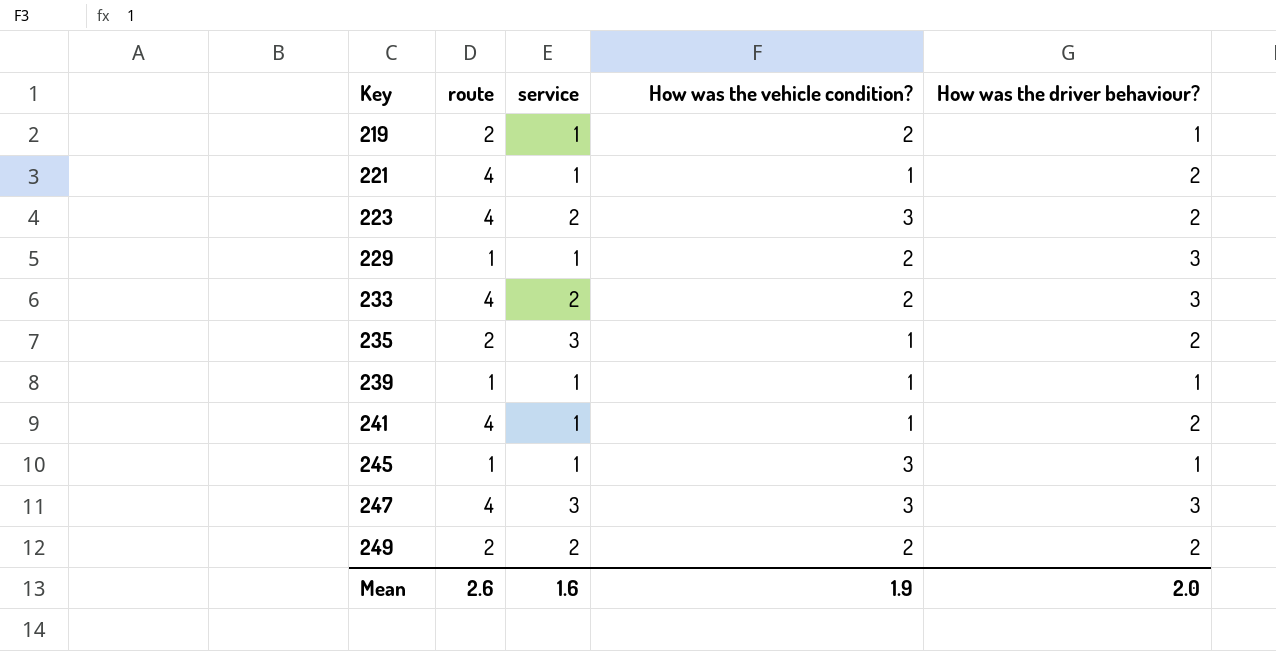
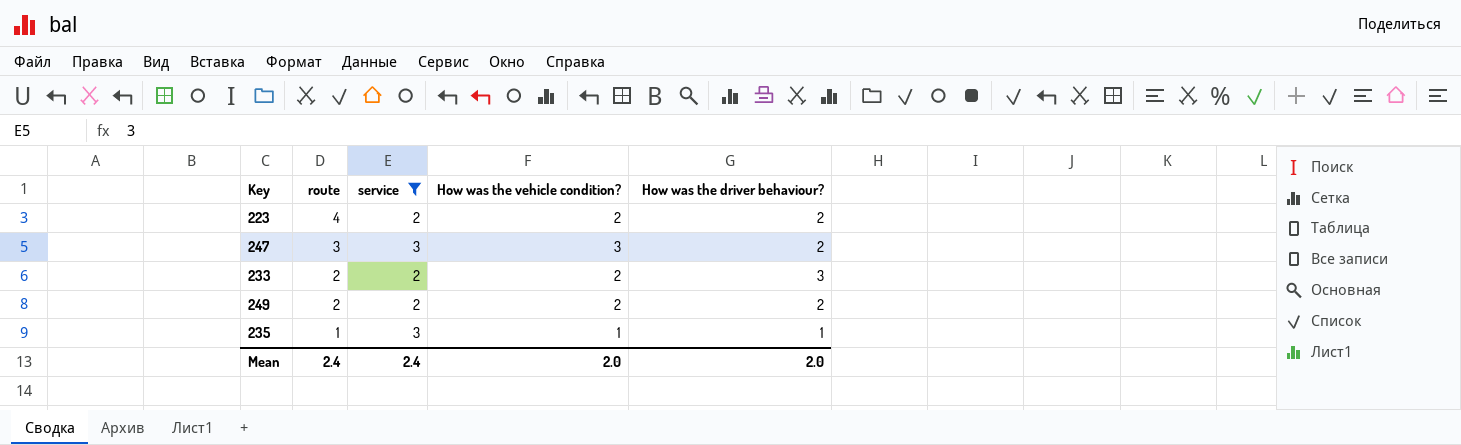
filter: none -> service != 1
row order: Key ascending -> route descending
223 | How was the vehicle condition?: 3 -> 2
247 | route: 4 -> 3
247 | How was the driver behaviour?: 3 -> 2
233 | route: 4 -> 2
235 | route: 2 -> 1
235 | How was the driver behaviour?: 2 -> 1
Mean | route: 2.6 -> 2.4
Mean | service: 1.6 -> 2.4
Mean | How was the vehicle condition?: 1.9 -> 2.0

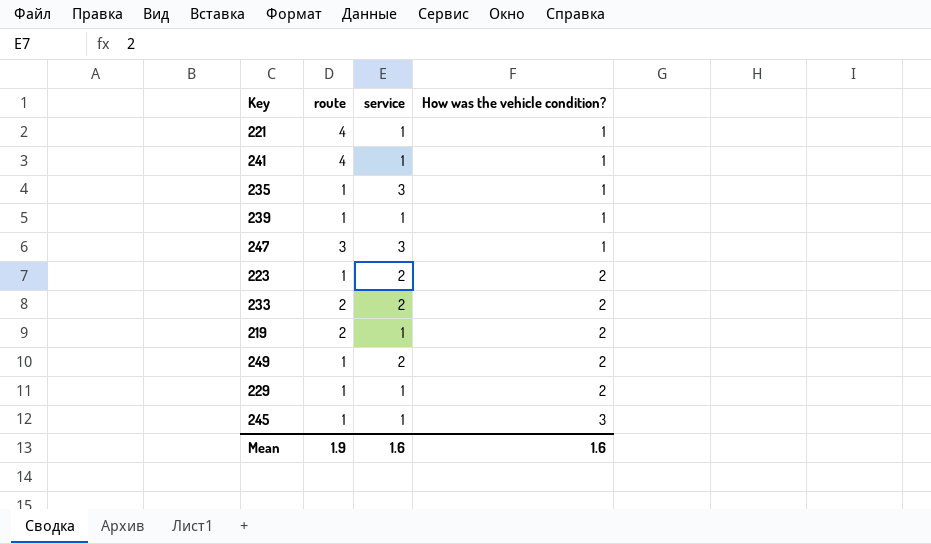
filter: service != 1 -> none
row order: route descending -> How was the vehicle condition? ascending
column How was the driver behaviour? | position: 5 -> none
247 | How was the vehicle condition?: 3 -> 1
223 | route: 4 -> 1
249 | route: 2 -> 1
Mean | route: 2.4 -> 1.9
Mean | service: 2.4 -> 1.6
Mean | How was the vehicle condition?: 2.0 -> 1.6

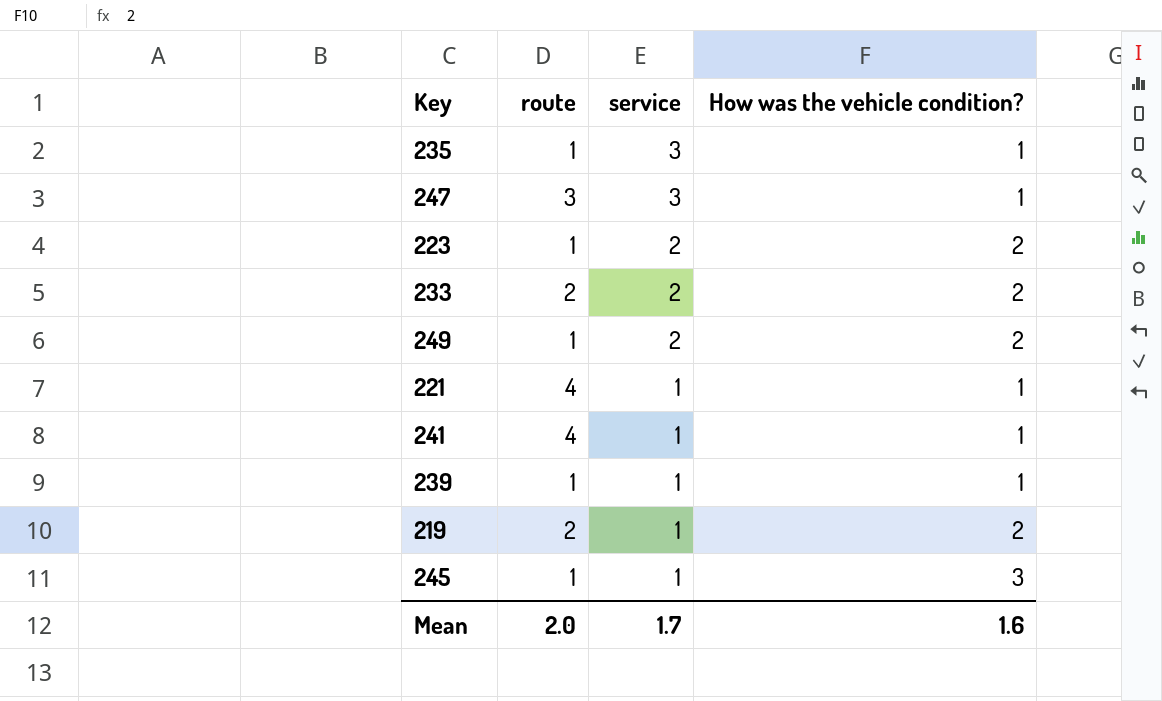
row order: How was the vehicle condition? ascending -> service descending
row 229: 1 | 1 | 2 -> none
Mean | route: 1.9 -> 2.0
Mean | service: 1.6 -> 1.7

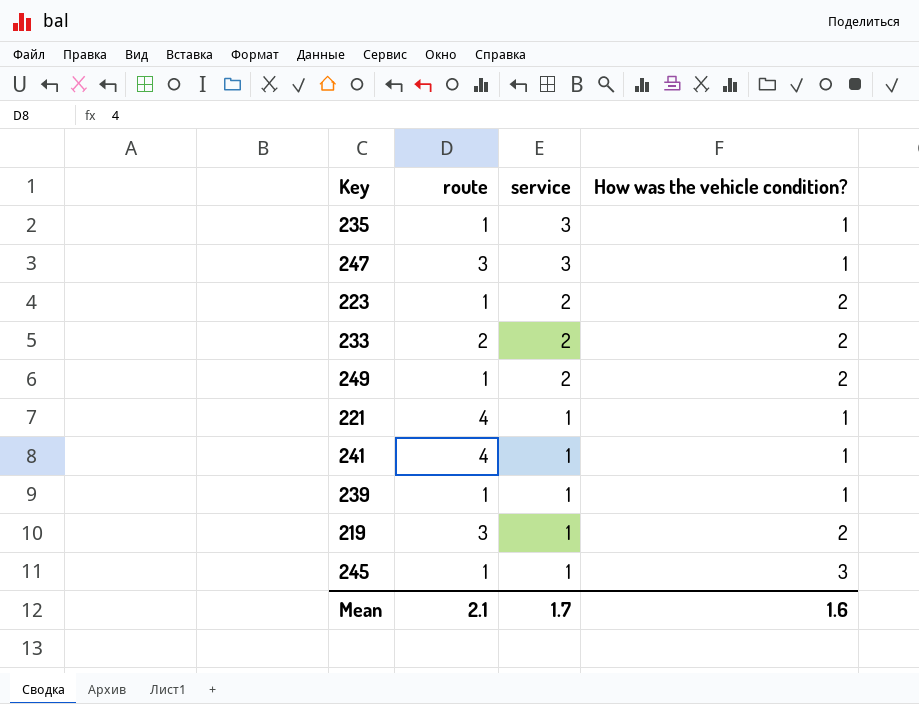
219 | route: 2 -> 3
Mean | route: 2.0 -> 2.1

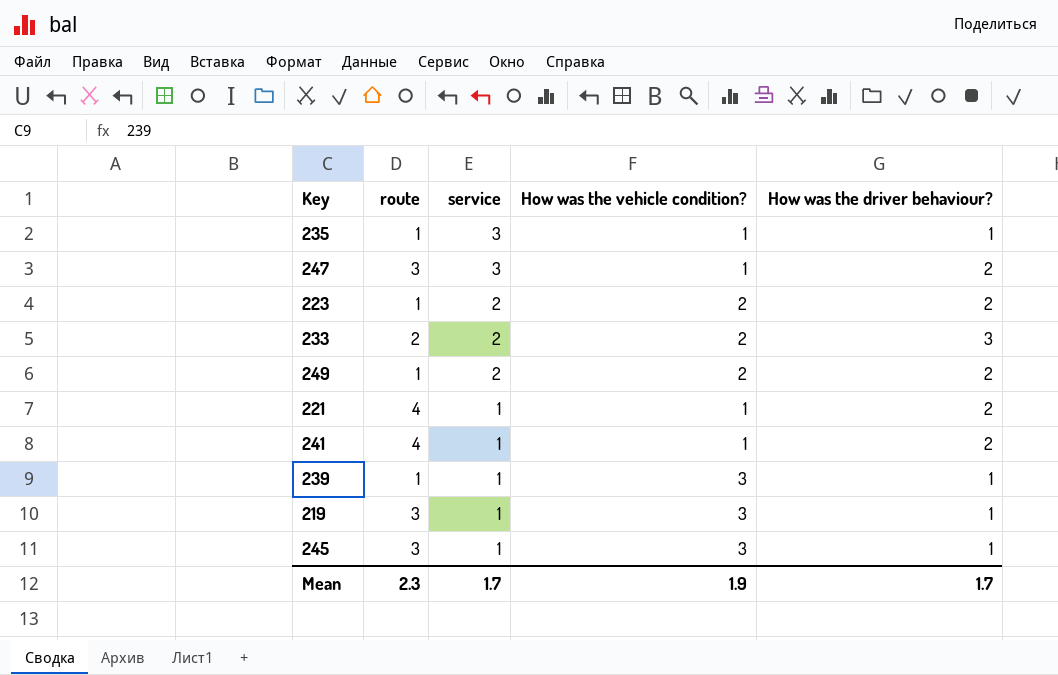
column How was the driver behaviour? | position: none -> 5
239 | How was the vehicle condition?: 1 -> 3
219 | How was the vehicle condition?: 2 -> 3
245 | route: 1 -> 3
Mean | route: 2.1 -> 2.3
Mean | How was the vehicle condition?: 1.6 -> 1.9

